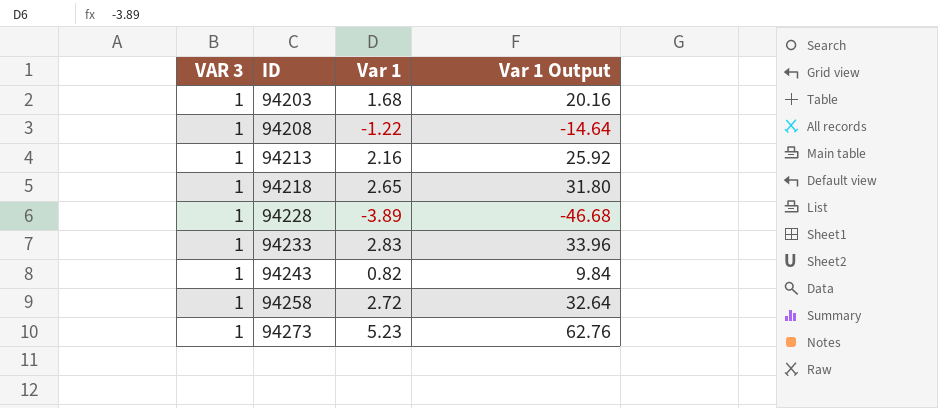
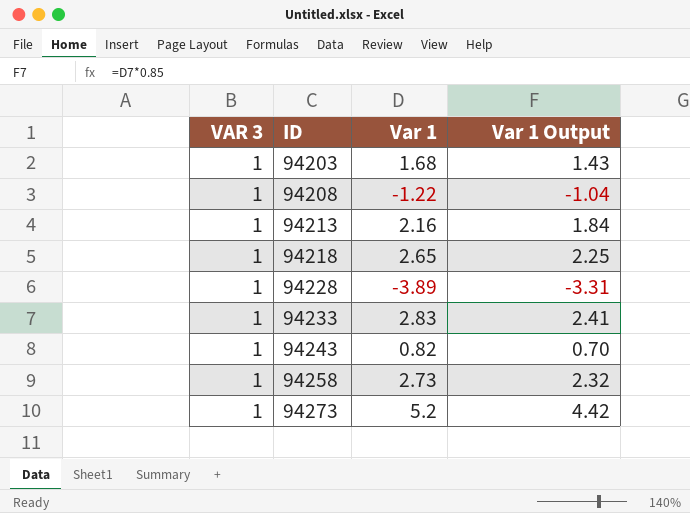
column Var 1 Output | formula: [Var 1] * 12 -> [Var 1] * 0.85
94258 | Var 1: 2.72 -> 2.73
94273 | Var 1: 5.23 -> 5.2

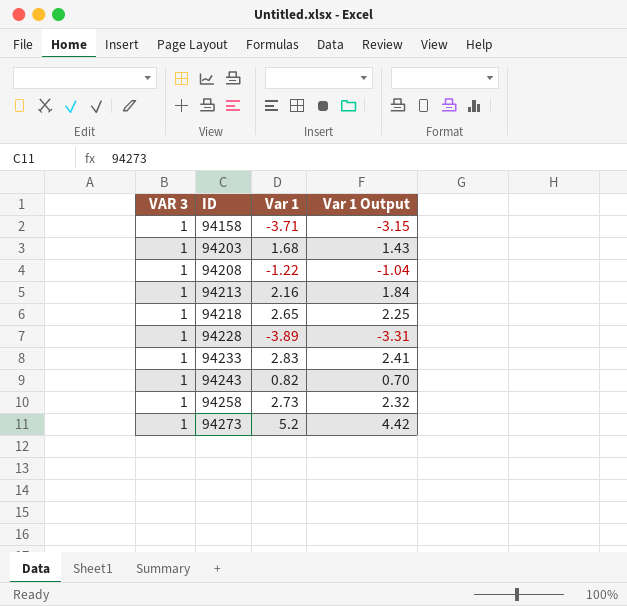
row 94158: none -> 1 | -3.71 | -3.15

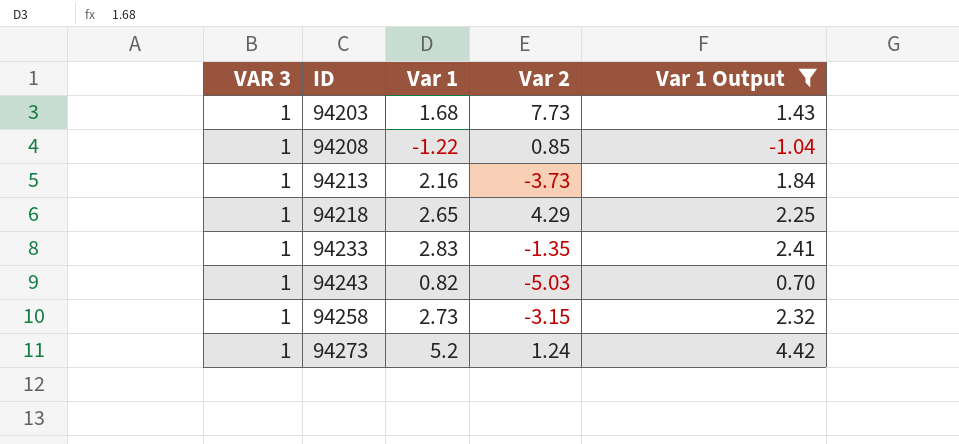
filter: none -> Var 1 Output >= -1.04
column Var 2 | position: none -> 4

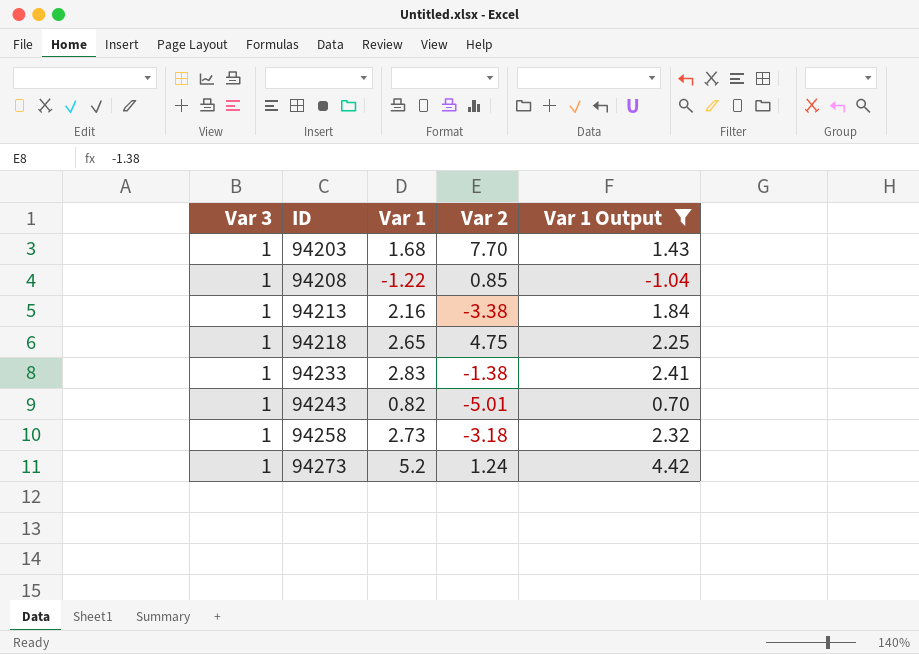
column name: VAR 3 -> Var 3
94203 | Var 2: 7.73 -> 7.70
94213 | Var 2: -3.73 -> -3.38
94218 | Var 2: 4.29 -> 4.75
94233 | Var 2: -1.35 -> -1.38
94243 | Var 2: -5.03 -> -5.01
94258 | Var 2: -3.15 -> -3.18

